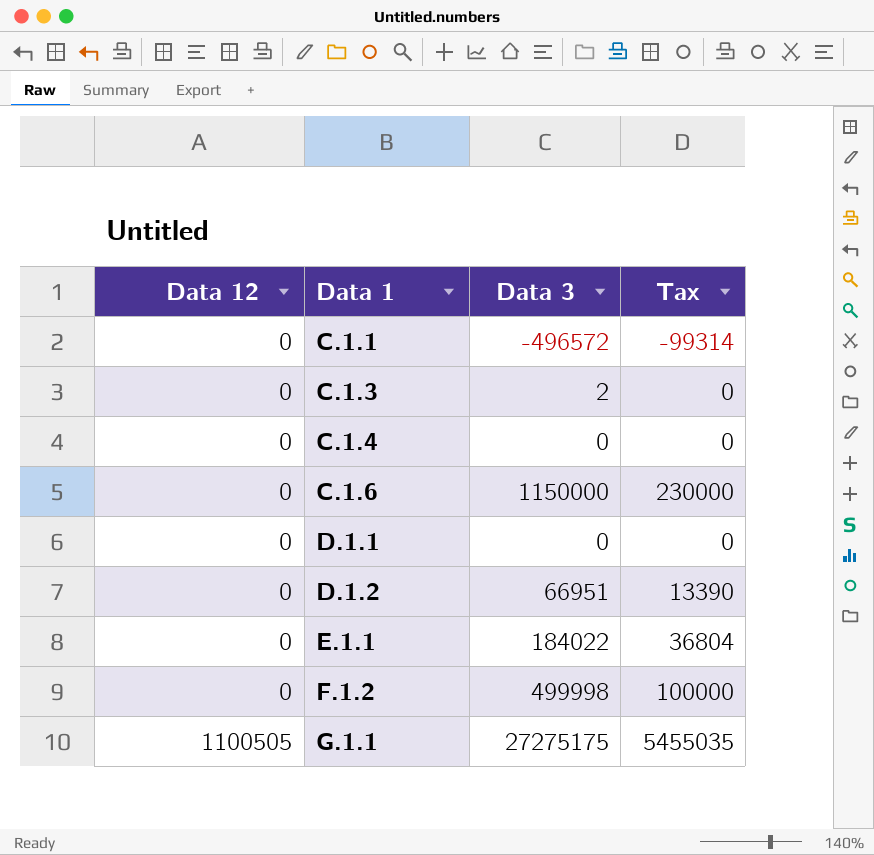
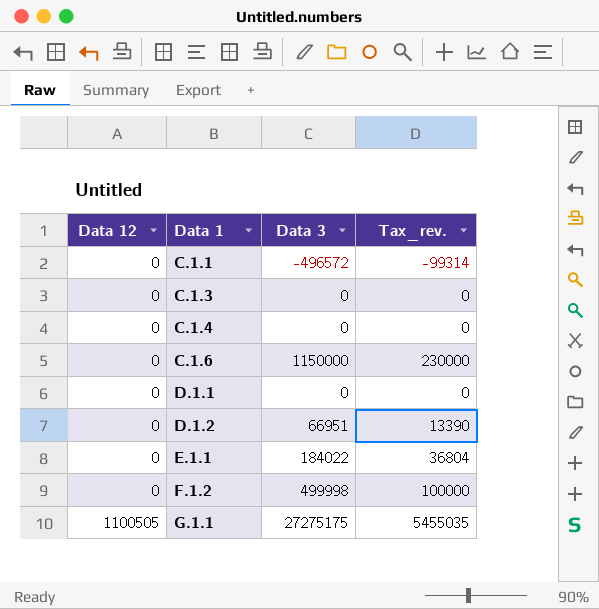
column name: Tax -> Tax_rev.
C.1.3 | Data 3: 2 -> 0

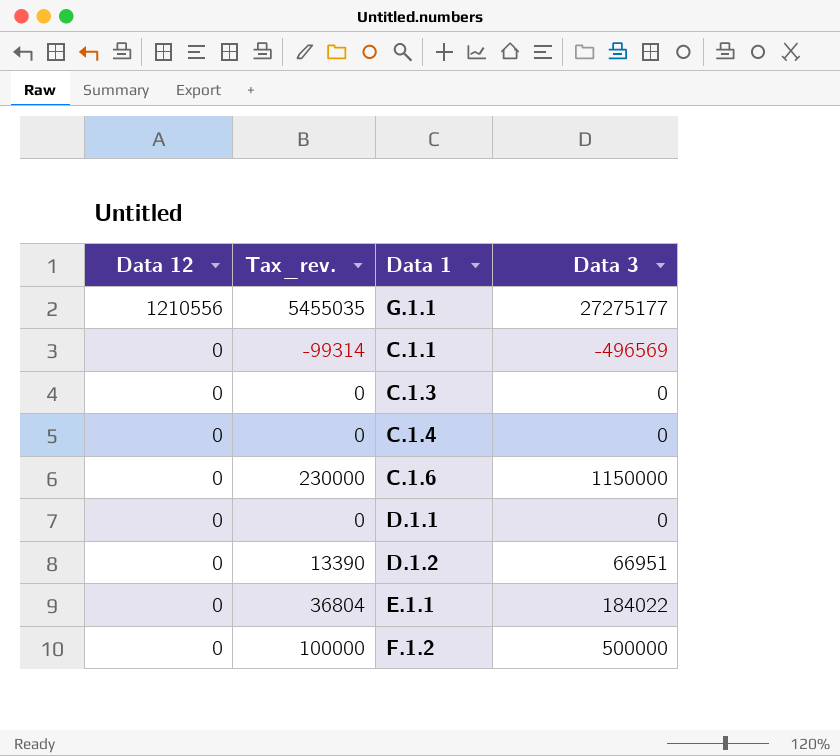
row order: Data 12 ascending -> Data 12 descending
column Tax_rev. | position: 4 -> 2
G.1.1 | Data 12: 1100505 -> 1210556
G.1.1 | Data 3: 27275175 -> 27275177
C.1.1 | Data 3: -496572 -> -496569
F.1.2 | Data 3: 499998 -> 500000

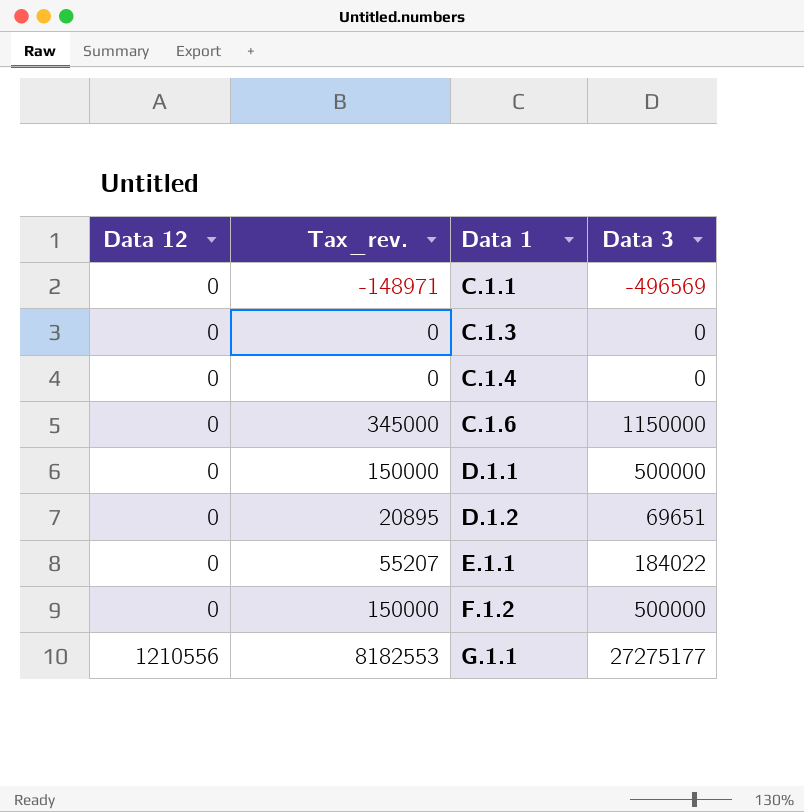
row order: Data 12 descending -> Data 12 ascending
column Tax_rev. | formula: [Data 3] * 0.2 -> [Data 3] * 0.3
D.1.1 | Data 3: 0 -> 500000
D.1.2 | Data 3: 66951 -> 69651

